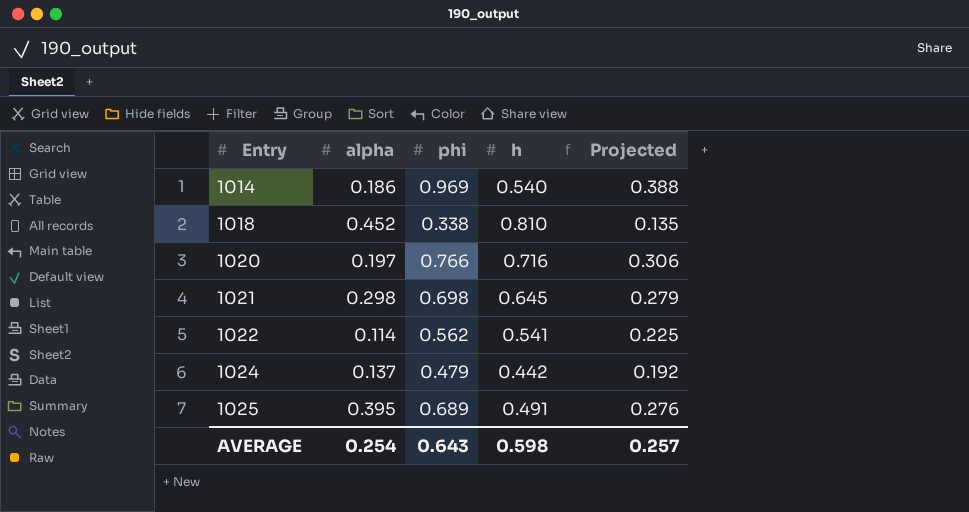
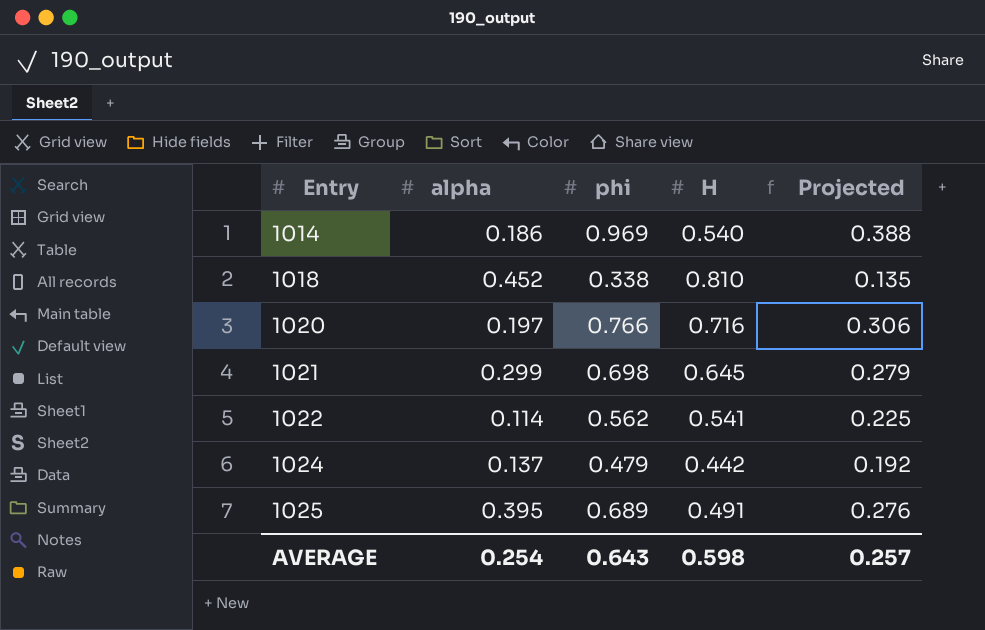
column name: h -> H
1021 | alpha: 0.298 -> 0.299

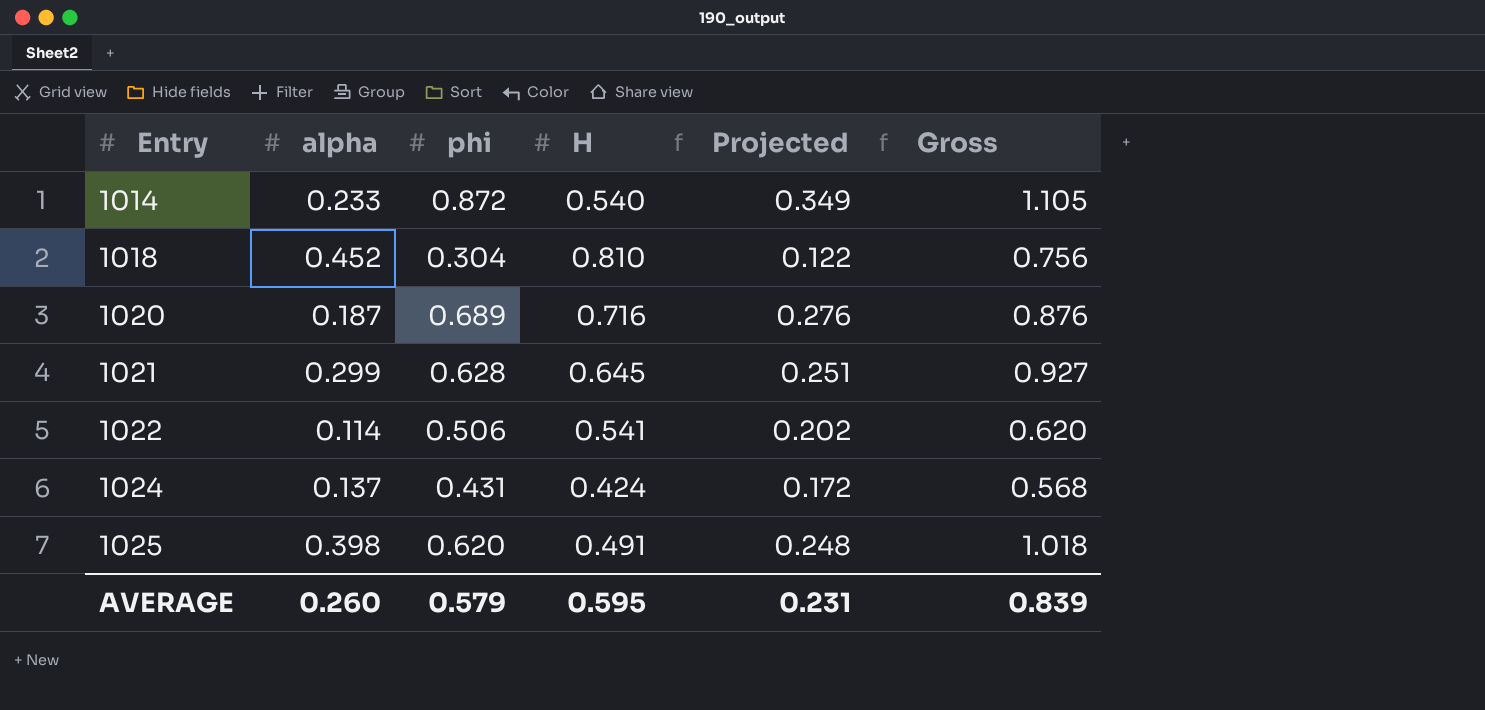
column Gross | formula: none -> [alpha] + [phi]
1014 | alpha: 0.186 -> 0.233
1014 | phi: 0.969 -> 0.872
1014 | Projected: 0.388 -> 0.349
1018 | phi: 0.338 -> 0.304
1018 | Projected: 0.135 -> 0.122
1020 | alpha: 0.197 -> 0.187
1020 | phi: 0.766 -> 0.689
1020 | Projected: 0.306 -> 0.276
1021 | phi: 0.698 -> 0.628
1021 | Projected: 0.279 -> 0.251
1022 | phi: 0.562 -> 0.506
1022 | Projected: 0.225 -> 0.202
1024 | phi: 0.479 -> 0.431
1024 | H: 0.442 -> 0.424
1024 | Projected: 0.192 -> 0.172
1025 | alpha: 0.395 -> 0.398
1025 | phi: 0.689 -> 0.620
1025 | Projected: 0.276 -> 0.248
AVERAGE | alpha: 0.254 -> 0.260
AVERAGE | phi: 0.643 -> 0.579
AVERAGE | H: 0.598 -> 0.595
AVERAGE | Projected: 0.257 -> 0.231

